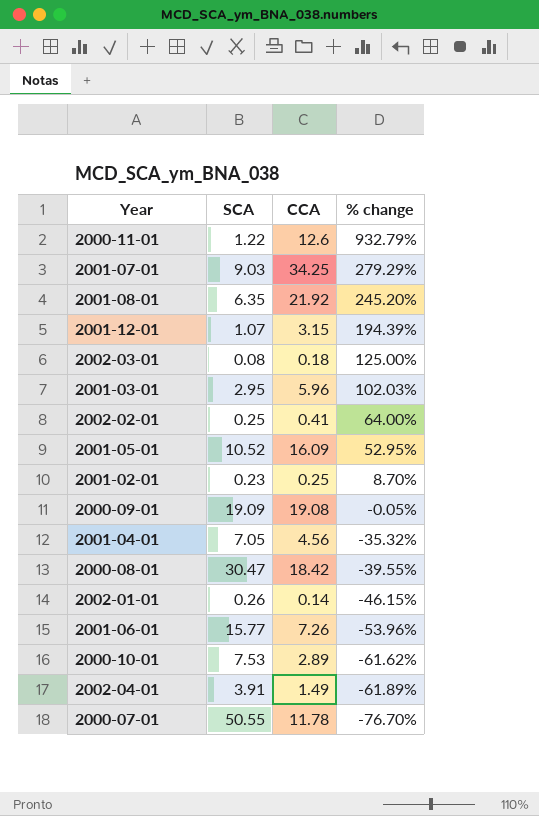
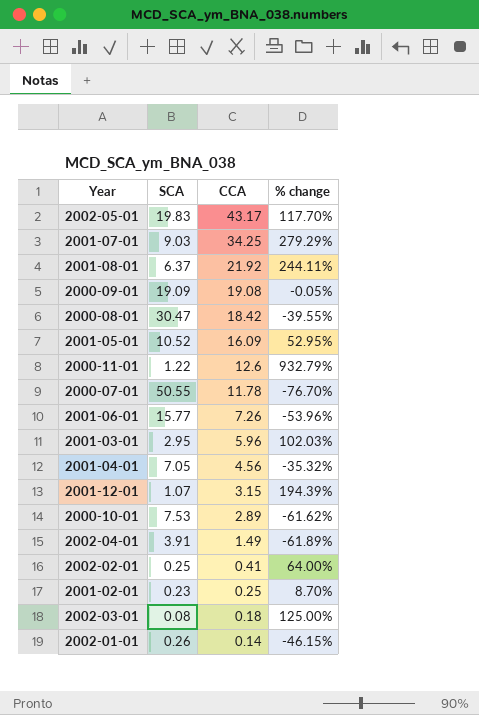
row order: % change descending -> CCA descending
row 2002-05-01: none -> 19.83 | 43.17 | 117.70%
2001-08-01 | SCA: 6.35 -> 6.37
2001-08-01 | % change: 245.20% -> 244.11%

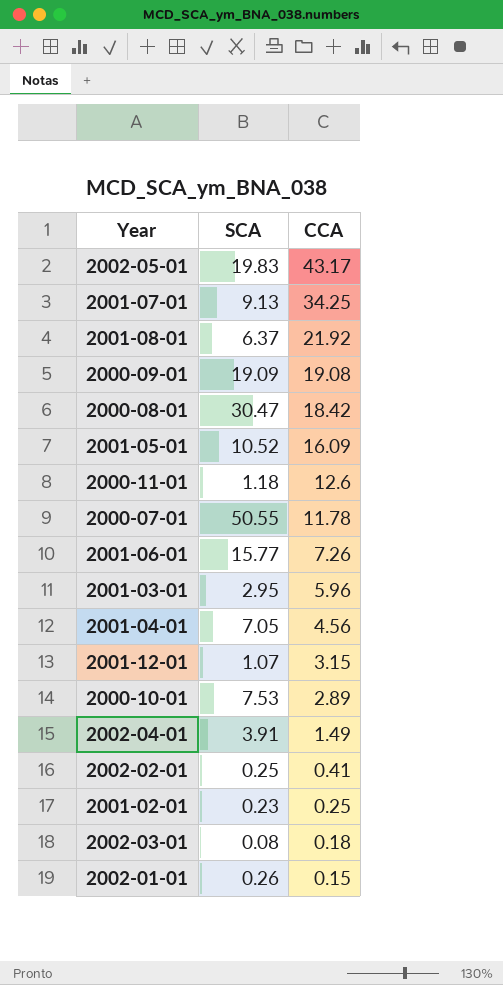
column % change | formula: ([CCA] - [SCA]) / [SCA] -> none
2001-07-01 | SCA: 9.03 -> 9.13
2000-11-01 | SCA: 1.22 -> 1.18
2002-01-01 | CCA: 0.14 -> 0.15

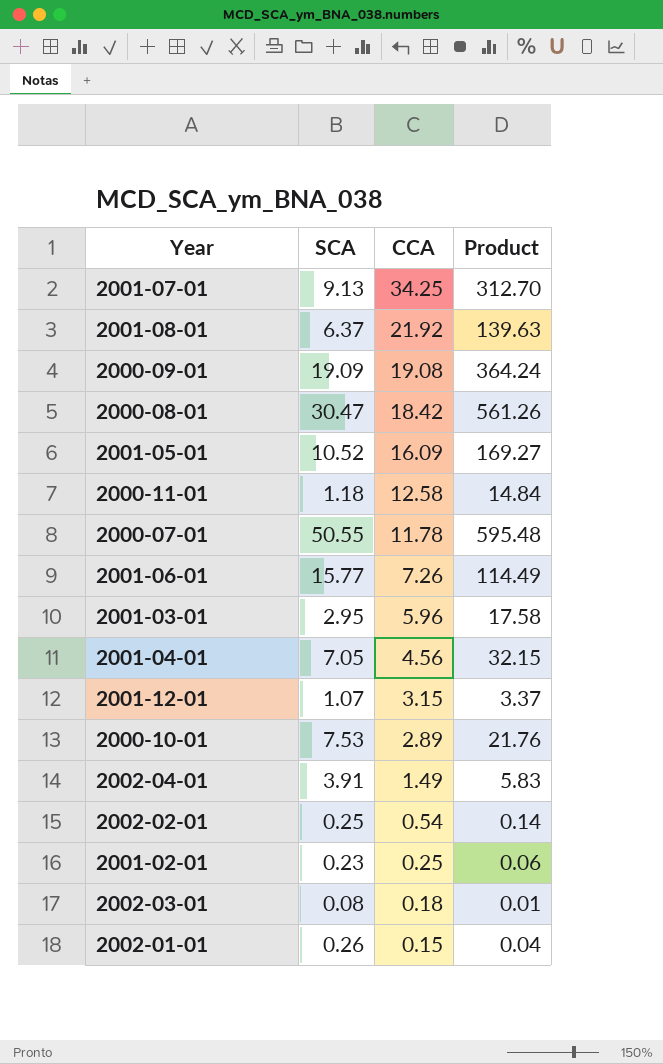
column Product | formula: none -> [SCA] * [CCA]
row 2002-05-01: 19.83 | 43.17 -> none
2000-11-01 | CCA: 12.6 -> 12.58
2002-02-01 | CCA: 0.41 -> 0.54

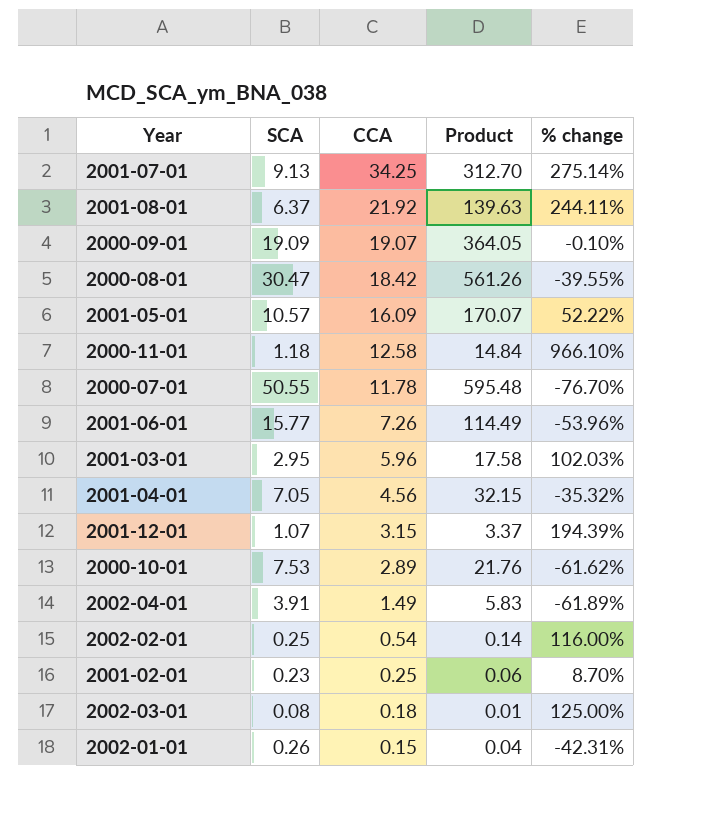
column % change | formula: none -> ([CCA] - [SCA]) / [SCA]
2000-09-01 | CCA: 19.08 -> 19.07
2000-09-01 | Product: 364.24 -> 364.05
2001-05-01 | SCA: 10.52 -> 10.57
2001-05-01 | Product: 169.27 -> 170.07

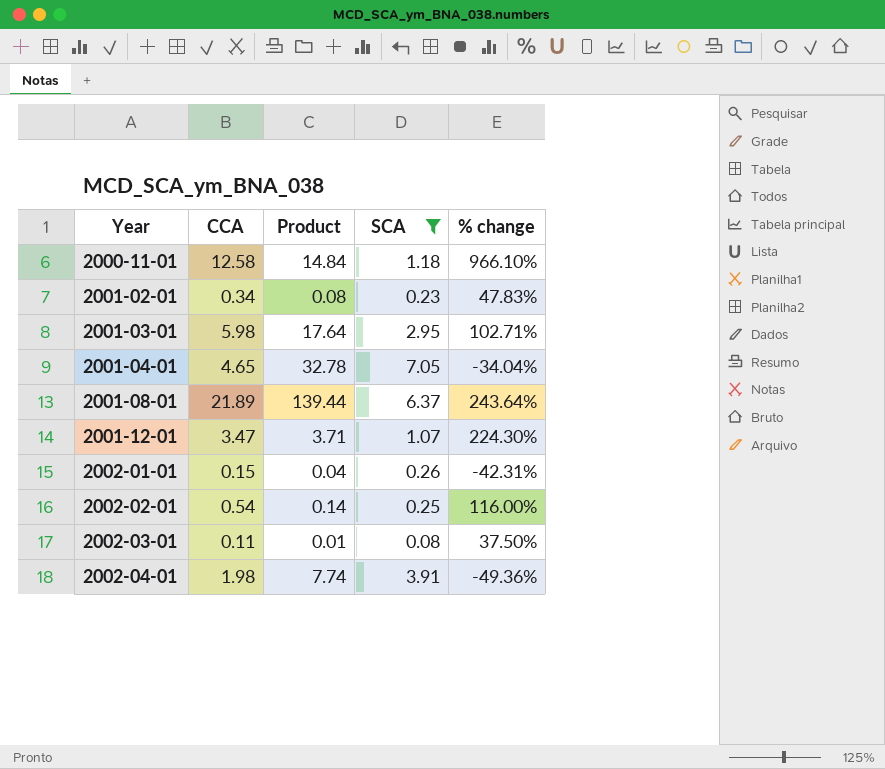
filter: none -> SCA <= 7.05
row order: CCA descending -> Year ascending
column SCA | position: 2 -> 4
2001-02-01 | CCA: 0.25 -> 0.34
2001-02-01 | Product: 0.06 -> 0.08
2001-02-01 | % change: 8.70% -> 47.83%
2001-03-01 | CCA: 5.96 -> 5.98
2001-03-01 | Product: 17.58 -> 17.64
2001-03-01 | % change: 102.03% -> 102.71%
2001-04-01 | CCA: 4.56 -> 4.65
2001-04-01 | Product: 32.15 -> 32.78
2001-04-01 | % change: -35.32% -> -34.04%
2001-08-01 | CCA: 21.92 -> 21.89
2001-08-01 | Product: 139.63 -> 139.44
2001-08-01 | % change: 244.11% -> 243.64%
2001-12-01 | CCA: 3.15 -> 3.47
2001-12-01 | Product: 3.37 -> 3.71
2001-12-01 | % change: 194.39% -> 224.30%
2002-03-01 | CCA: 0.18 -> 0.11
2002-03-01 | % change: 125.00% -> 37.50%
2002-04-01 | CCA: 1.49 -> 1.98
2002-04-01 | Product: 5.83 -> 7.74
2002-04-01 | % change: -61.89% -> -49.36%

